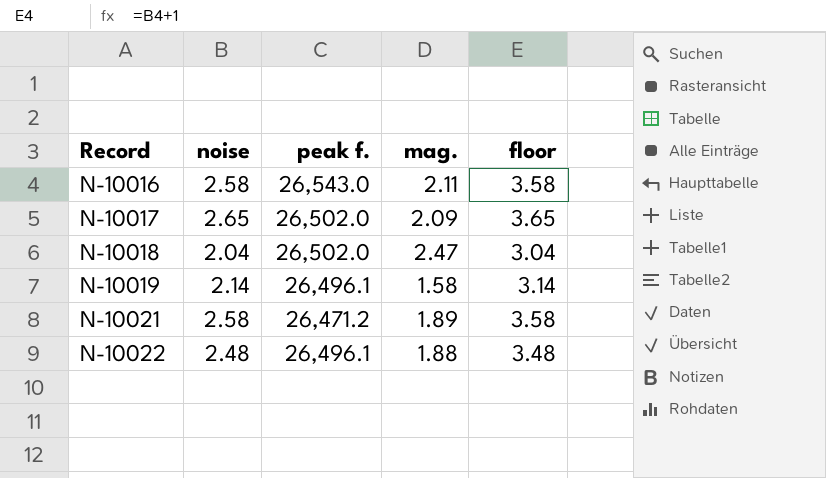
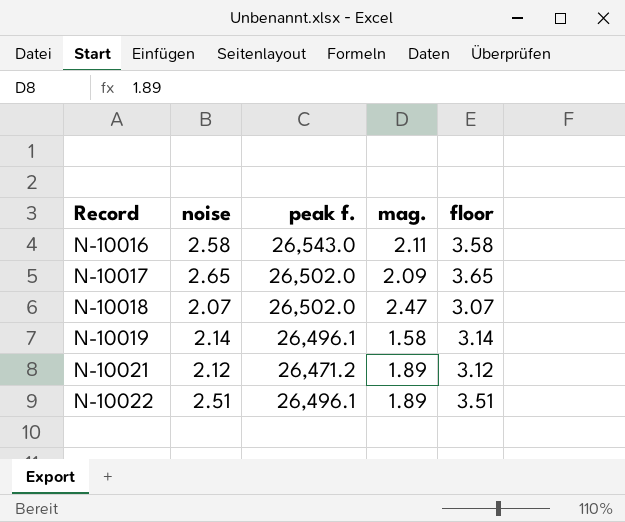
N-10018 | noise: 2.04 -> 2.07
N-10018 | floor: 3.04 -> 3.07
N-10021 | noise: 2.58 -> 2.12
N-10021 | floor: 3.58 -> 3.12
N-10022 | noise: 2.48 -> 2.51
N-10022 | mag.: 1.88 -> 1.89
N-10022 | floor: 3.48 -> 3.51

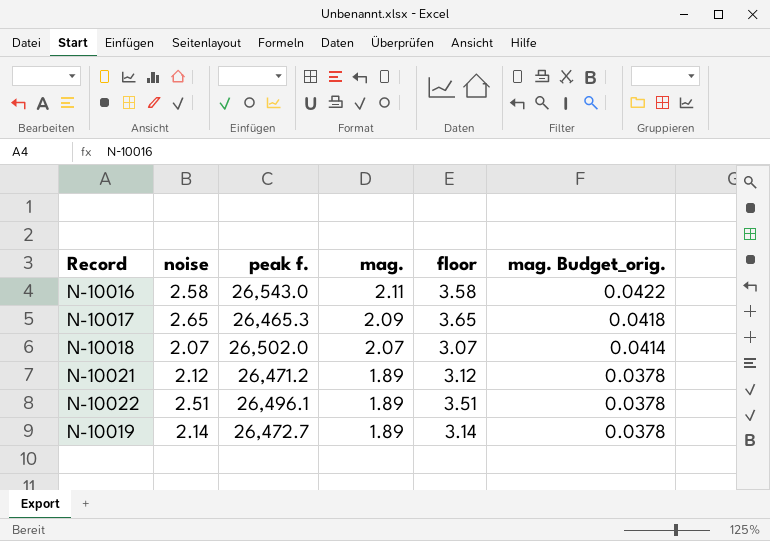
row order: Record ascending -> mag. descending
column mag. Budget_orig. | formula: none -> [mag.] * 0.02
N-10017 | peak f.: 26,502.0 -> 26,465.3
N-10018 | mag.: 2.47 -> 2.07
N-10019 | peak f.: 26,496.1 -> 26,472.7
N-10019 | mag.: 1.58 -> 1.89

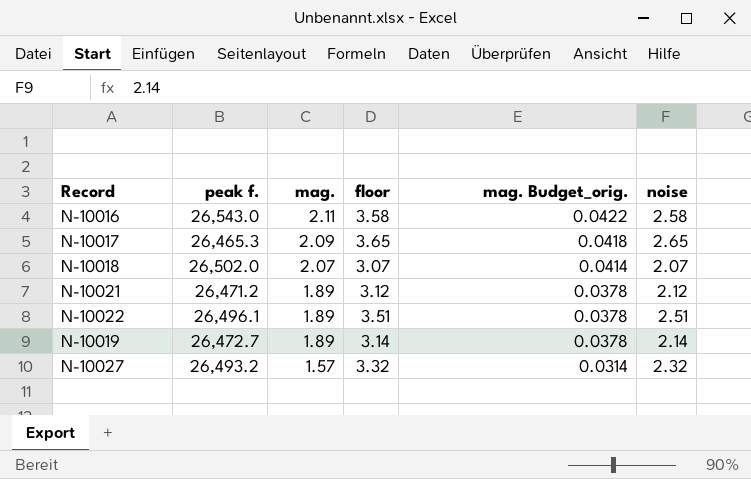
column noise | position: 2 -> 6
row N-10027: none -> 26,493.2 | 1.57 | 3.32 | 0.0314 | 2.32

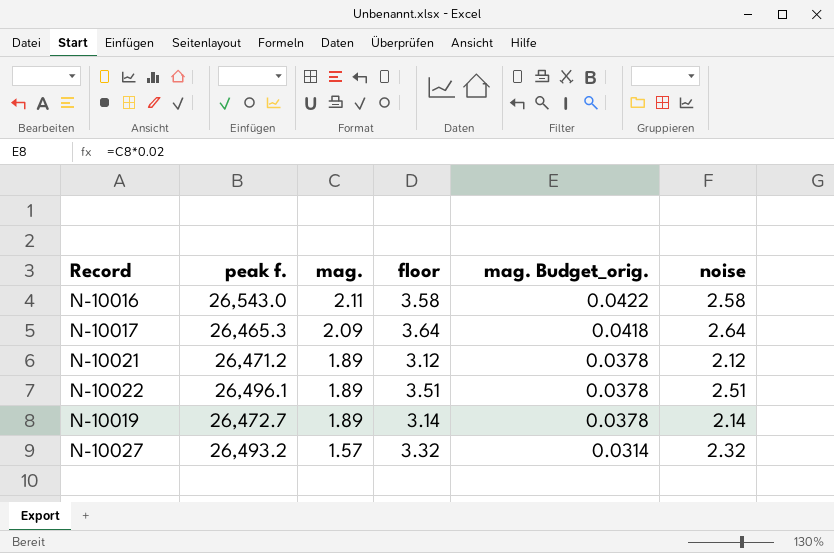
row N-10018: 26,502.0 | 2.07 | 3.07 | 0.0414 | 2.07 -> none
N-10017 | floor: 3.65 -> 3.64
N-10017 | noise: 2.65 -> 2.64

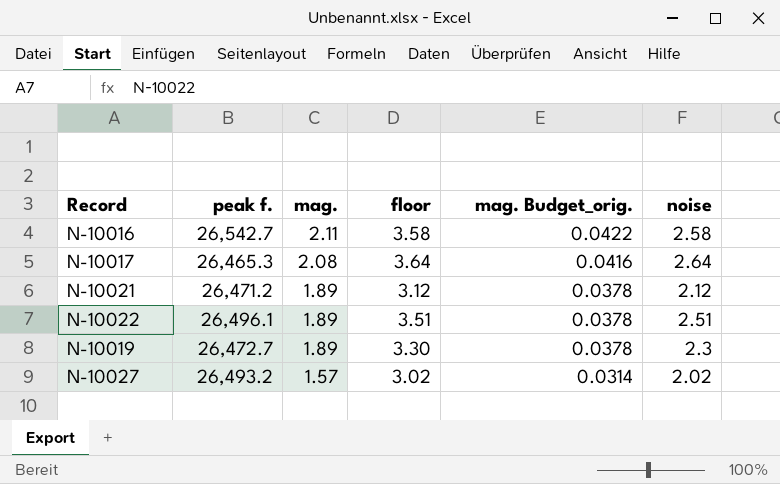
N-10016 | peak f.: 26,543.0 -> 26,542.7
N-10017 | mag.: 2.09 -> 2.08
N-10017 | mag. Budget_orig.: 0.0418 -> 0.0416
N-10019 | floor: 3.14 -> 3.30
N-10019 | noise: 2.14 -> 2.3
N-10027 | floor: 3.32 -> 3.02
N-10027 | noise: 2.32 -> 2.02

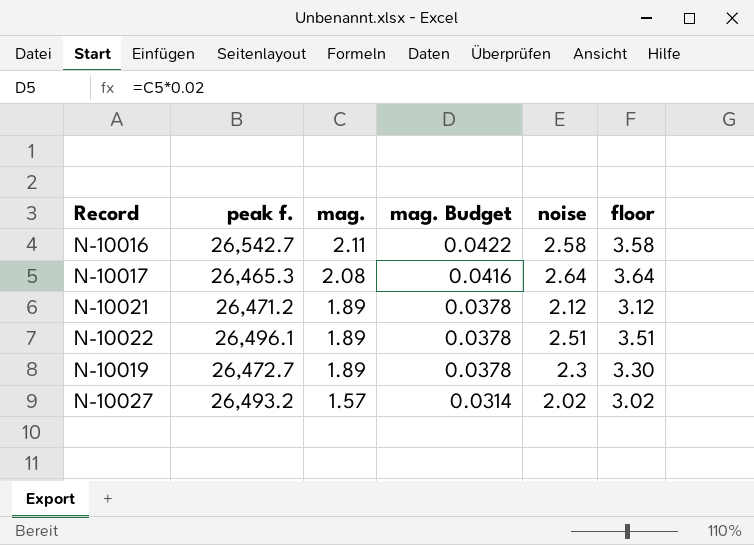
column name: mag. Budget_orig. -> mag. Budget
column floor | position: 4 -> 6

